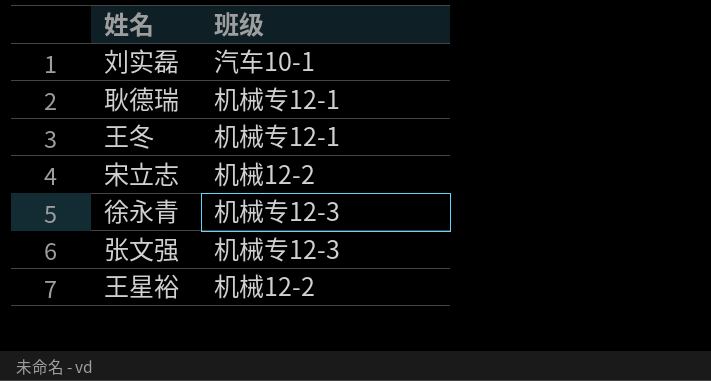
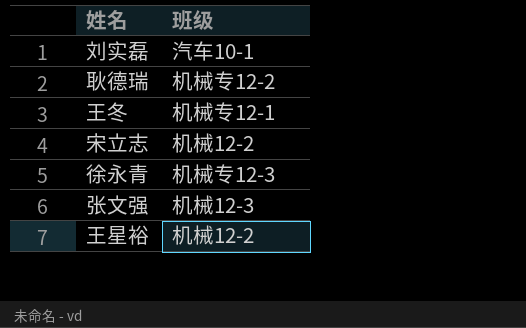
耿德瑞 | 班级: 机械专12-1 -> 机械专12-2
张文强 | 班级: 机械专12-3 -> 机械12-3

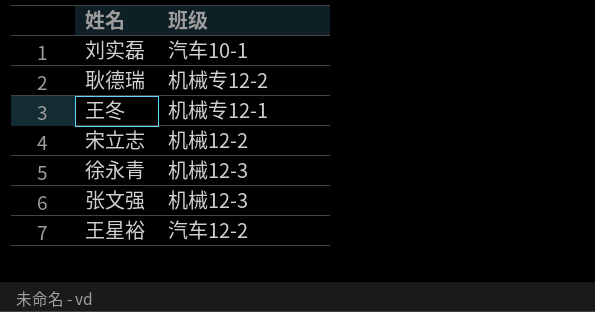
徐永青 | 班级: 机械专12-3 -> 机械12-3
王星裕 | 班级: 机械12-2 -> 汽车12-2

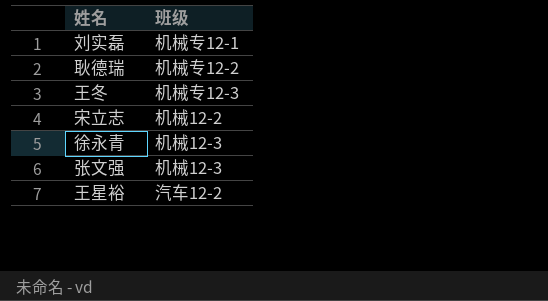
刘实磊 | 班级: 汽车10-1 -> 机械专12-1
王冬 | 班级: 机械专12-1 -> 机械专12-3

